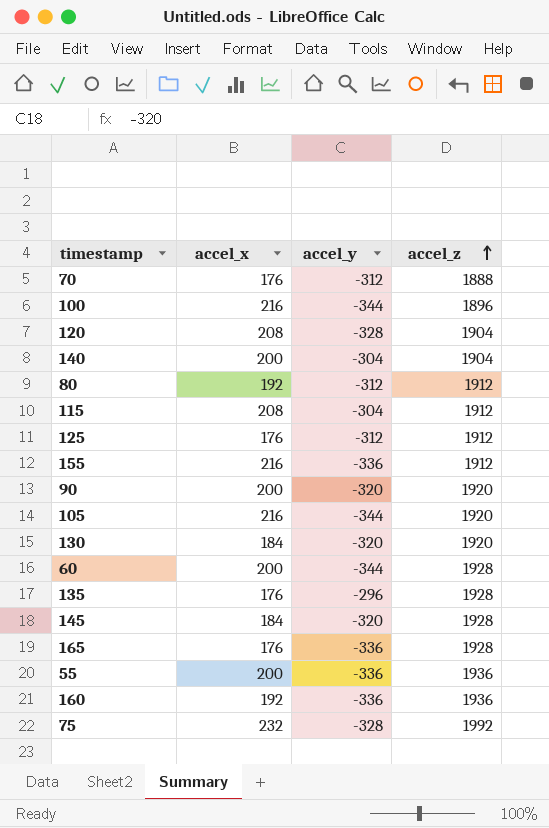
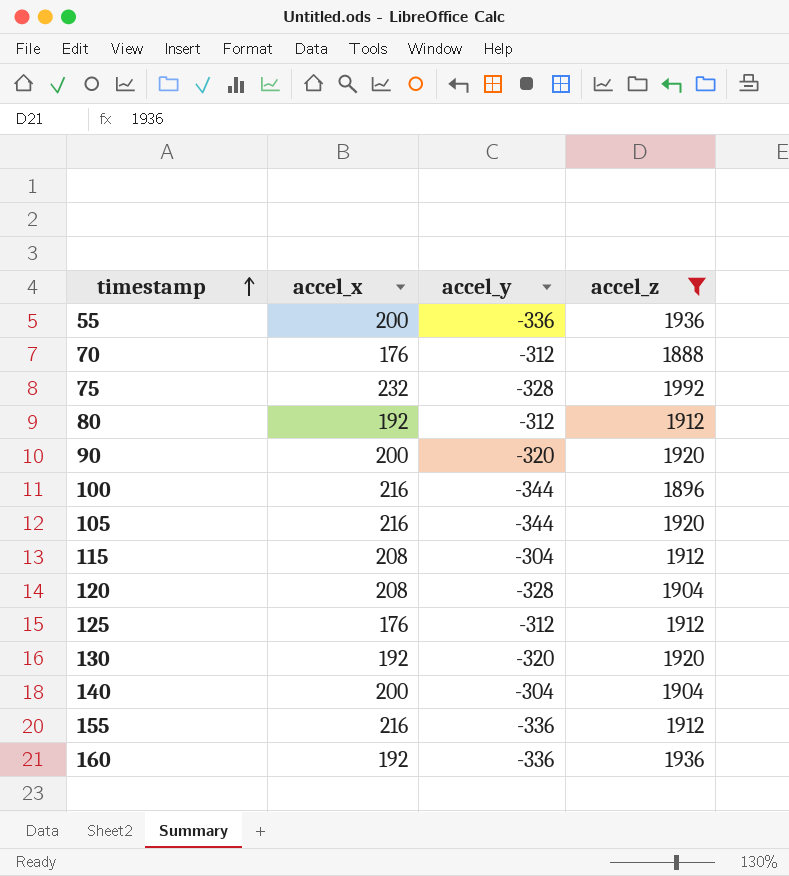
filter: none -> accel_z != 1928
row order: accel_z ascending -> timestamp ascending
130 | accel_x: 184 -> 192

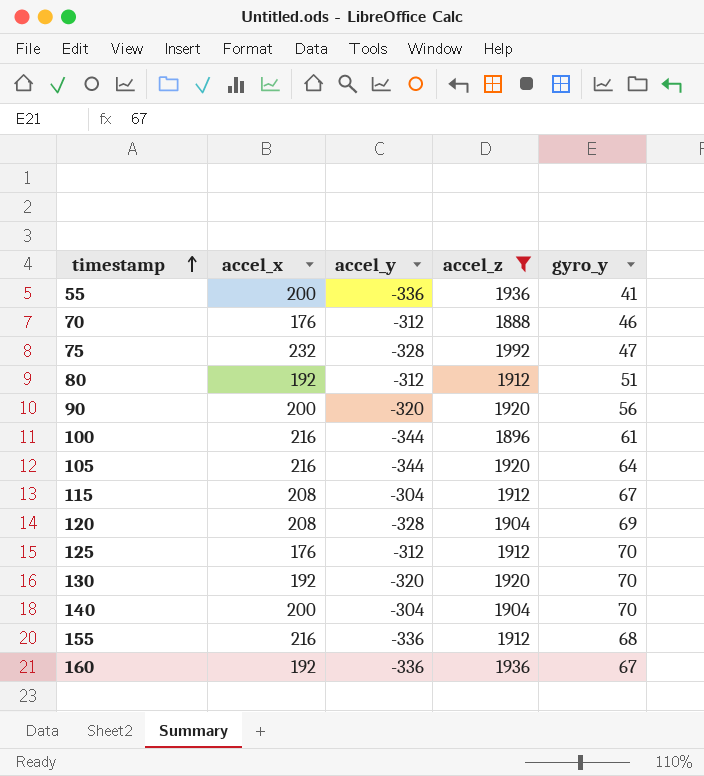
column gyro_y | position: none -> 5

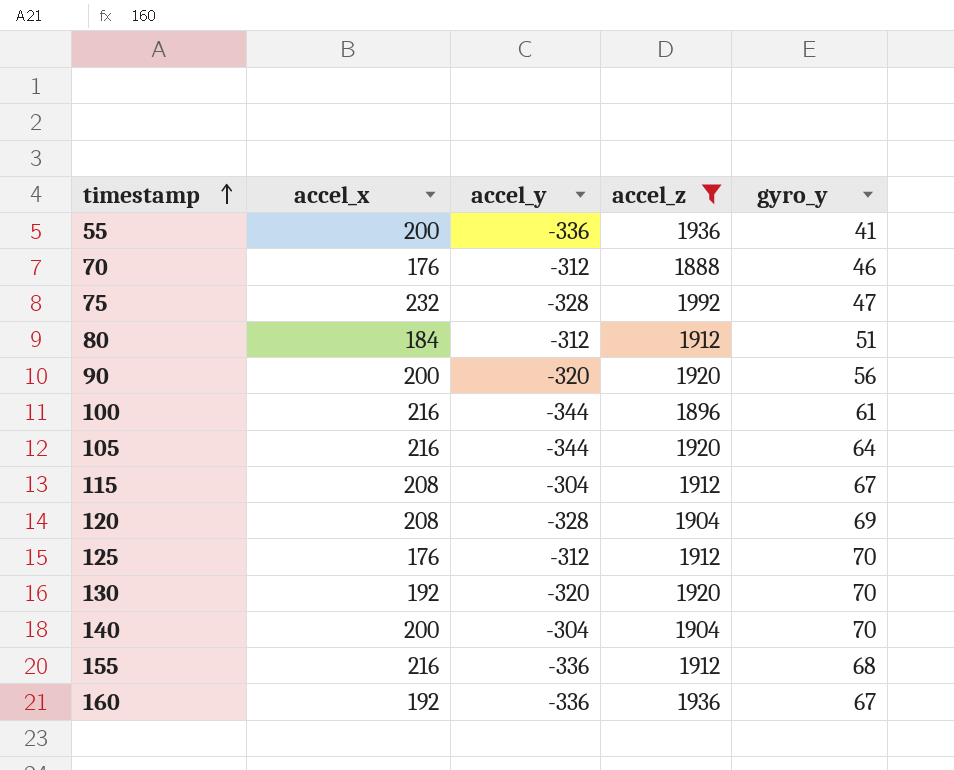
80 | accel_x: 192 -> 184

